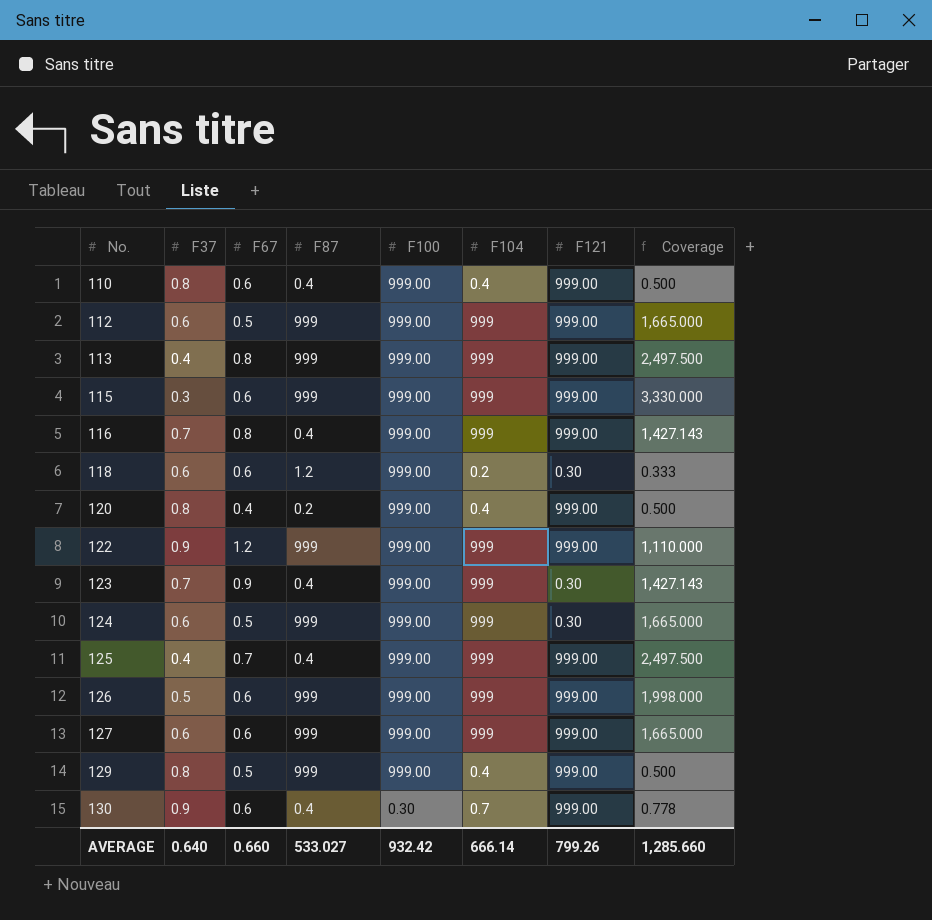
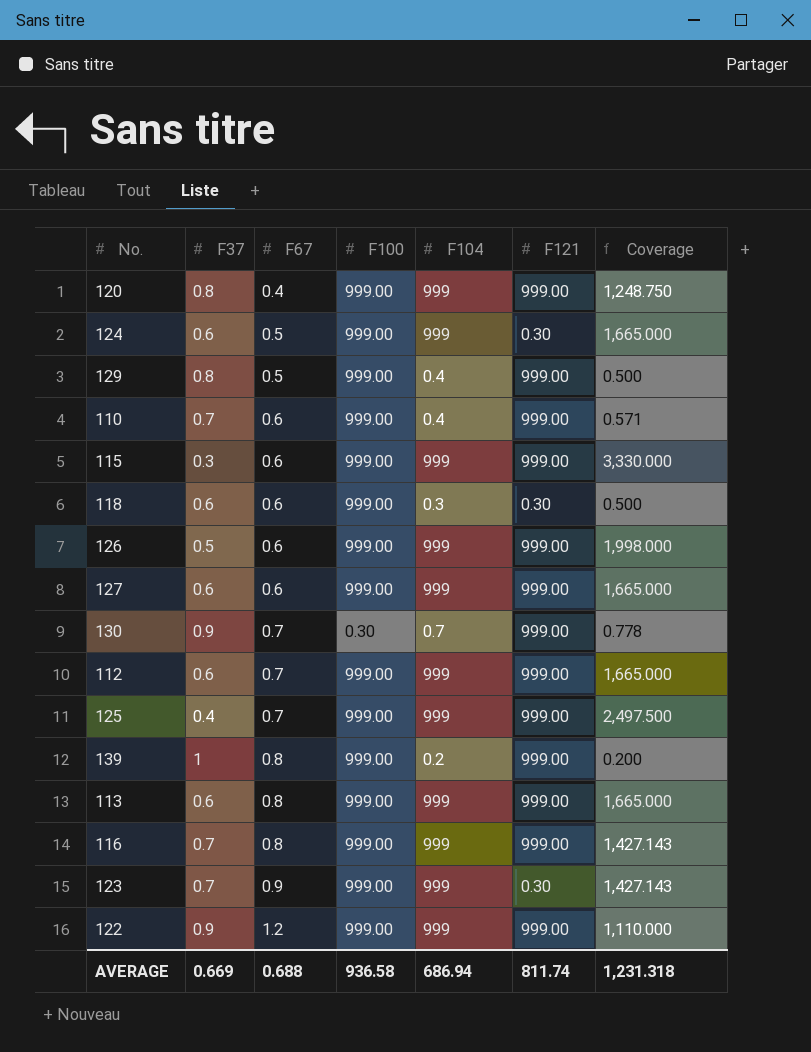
row order: No. ascending -> F67 ascending
column F87 | position: 4 -> none
120 | F104: 0.4 -> 999
120 | Coverage: 0.500 -> 1,248.750
110 | F37: 0.8 -> 0.7
110 | Coverage: 0.500 -> 0.571
118 | F104: 0.2 -> 0.3
118 | Coverage: 0.333 -> 0.500
130 | F67: 0.6 -> 0.7
112 | F67: 0.5 -> 0.7
row 139: none -> 1 | 0.8 | 999.00 | 0.2 | 999.00 | 0.200
113 | F37: 0.4 -> 0.6
113 | Coverage: 2,497.500 -> 1,665.000
AVERAGE | F37: 0.640 -> 0.669
AVERAGE | F67: 0.660 -> 0.688
AVERAGE | F100: 932.42 -> 936.58
AVERAGE | F104: 666.14 -> 686.94
AVERAGE | F121: 799.26 -> 811.74
AVERAGE | Coverage: 1,285.660 -> 1,231.318

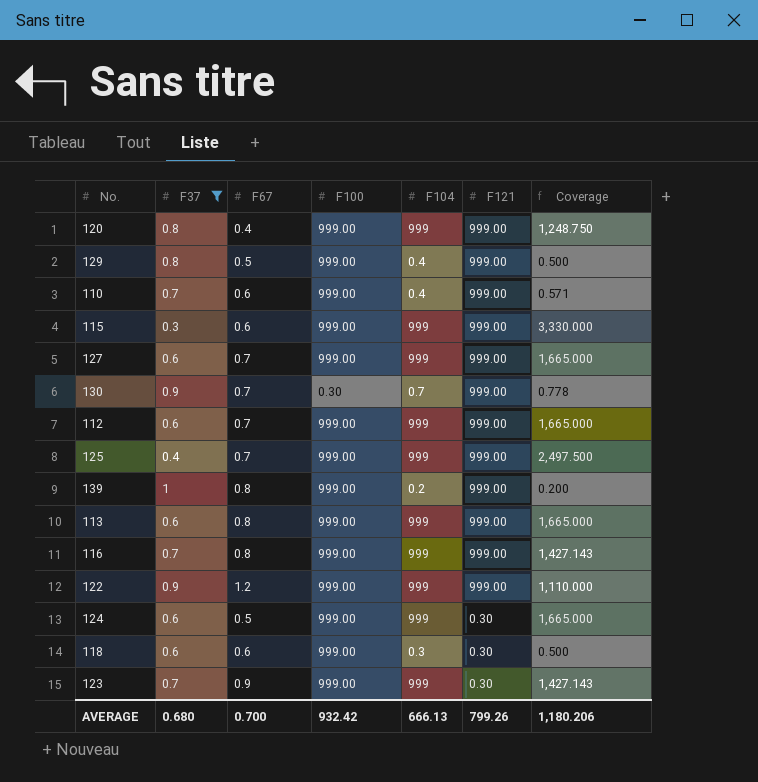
filter: none -> F37 != 0.5
row order: F67 ascending -> F121 descending
127 | F67: 0.6 -> 0.7
AVERAGE | F37: 0.669 -> 0.680
AVERAGE | F67: 0.688 -> 0.700
AVERAGE | F100: 936.58 -> 932.42
AVERAGE | F104: 686.94 -> 666.13
AVERAGE | F121: 811.74 -> 799.26
AVERAGE | Coverage: 1,231.318 -> 1,180.206

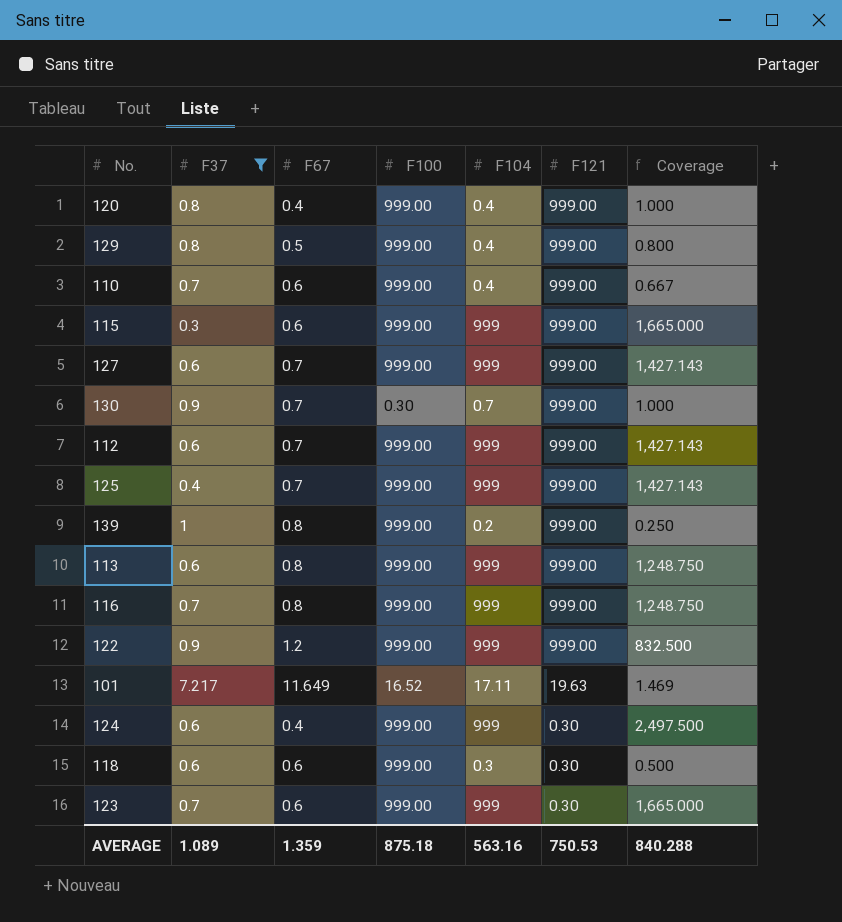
column Coverage | formula: [F104] / [F37] -> [F104] / [F67]
120 | F104: 999 -> 0.4
row 101: none -> 7.217 | 11.649 | 16.52 | 17.11 | 19.63 | 1.469
124 | F67: 0.5 -> 0.4
123 | F67: 0.9 -> 0.6
AVERAGE | F37: 0.680 -> 1.089
AVERAGE | F67: 0.700 -> 1.359
AVERAGE | F100: 932.42 -> 875.18
AVERAGE | F104: 666.13 -> 563.16
AVERAGE | F121: 799.26 -> 750.53
AVERAGE | Coverage: 1,180.206 -> 840.288

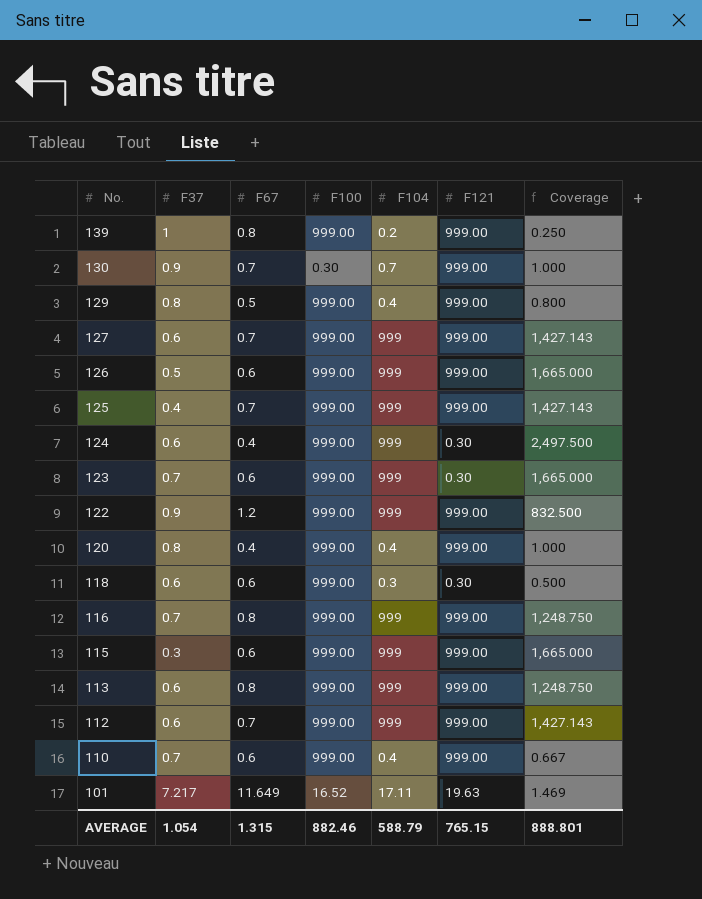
filter: F37 != 0.5 -> none
row order: F121 descending -> No. descending
AVERAGE | F37: 1.089 -> 1.054
AVERAGE | F67: 1.359 -> 1.315
AVERAGE | F100: 875.18 -> 882.46
AVERAGE | F104: 563.16 -> 588.79
AVERAGE | F121: 750.53 -> 765.15
AVERAGE | Coverage: 840.288 -> 888.801

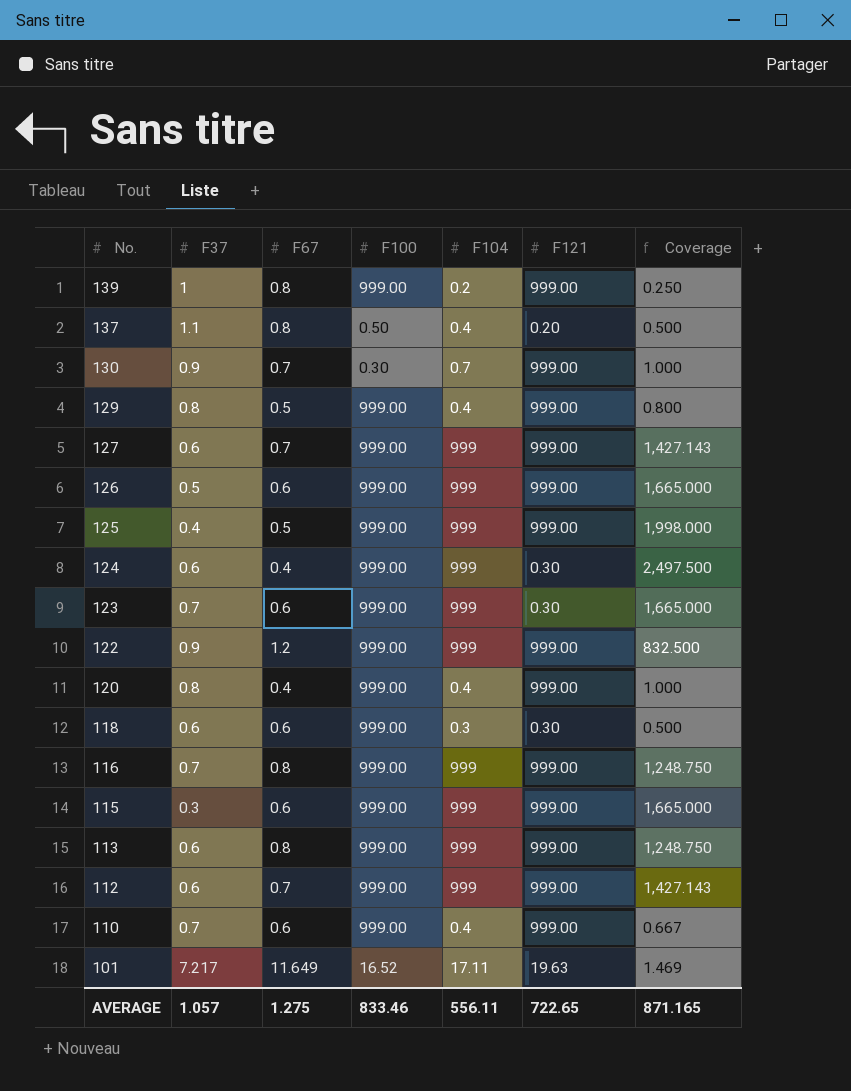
row 137: none -> 1.1 | 0.8 | 0.50 | 0.4 | 0.20 | 0.500
125 | F67: 0.7 -> 0.5
125 | Coverage: 1,427.143 -> 1,998.000
AVERAGE | F37: 1.054 -> 1.057
AVERAGE | F67: 1.315 -> 1.275
AVERAGE | F100: 882.46 -> 833.46
AVERAGE | F104: 588.79 -> 556.11
AVERAGE | F121: 765.15 -> 722.65
AVERAGE | Coverage: 888.801 -> 871.165

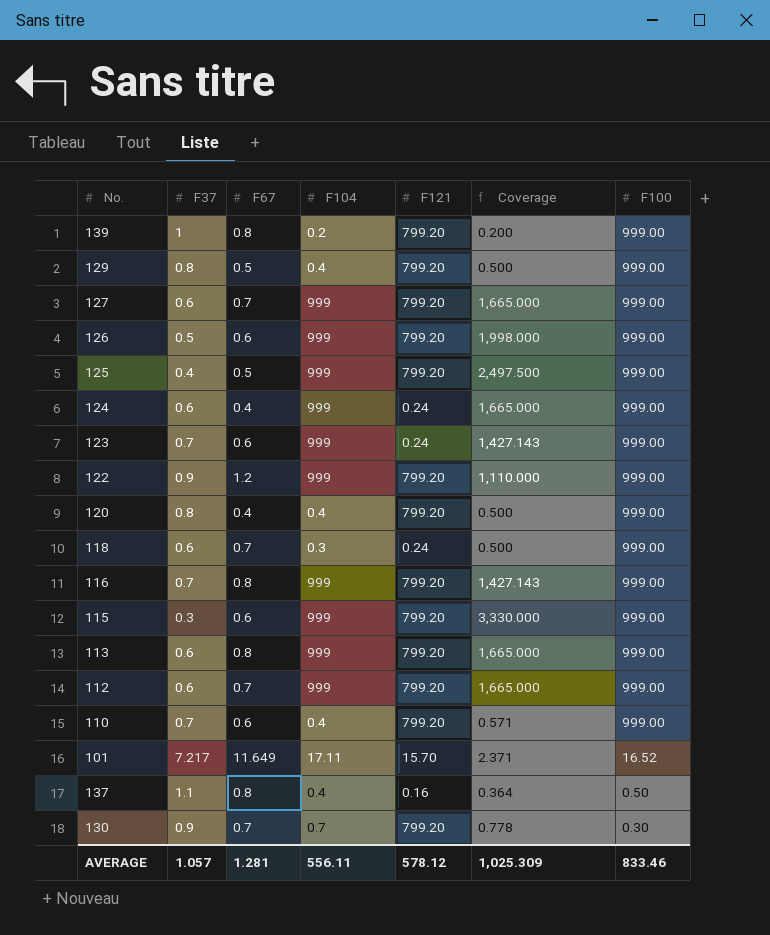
row order: No. descending -> F100 descending
column Coverage | formula: [F104] / [F67] -> [F104] / [F37]
column F100 | position: 4 -> 7
139 | F121: 999.00 -> 799.20
129 | F121: 999.00 -> 799.20
127 | F121: 999.00 -> 799.20
126 | F121: 999.00 -> 799.20
125 | F121: 999.00 -> 799.20
124 | F121: 0.30 -> 0.24
123 | F121: 0.30 -> 0.24
122 | F121: 999.00 -> 799.20
120 | F121: 999.00 -> 799.20
118 | F67: 0.6 -> 0.7
118 | F121: 0.30 -> 0.24
116 | F121: 999.00 -> 799.20
115 | F121: 999.00 -> 799.20
113 | F121: 999.00 -> 799.20
112 | F121: 999.00 -> 799.20
110 | F121: 999.00 -> 799.20
101 | F121: 19.63 -> 15.70
137 | F121: 0.20 -> 0.16
130 | F121: 999.00 -> 799.20
AVERAGE | F67: 1.275 -> 1.281
AVERAGE | F121: 722.65 -> 578.12
AVERAGE | Coverage: 871.165 -> 1,025.309

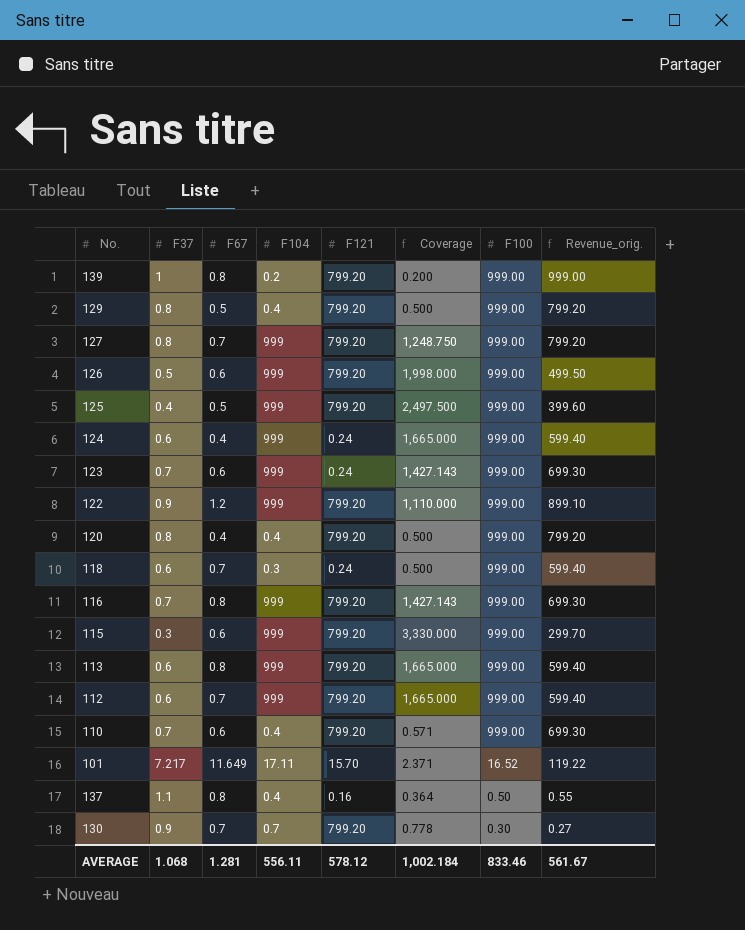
column Revenue_orig. | formula: none -> [F37] * [F100]
127 | F37: 0.6 -> 0.8
127 | Coverage: 1,665.000 -> 1,248.750
AVERAGE | F37: 1.057 -> 1.068
AVERAGE | Coverage: 1,025.309 -> 1,002.184

